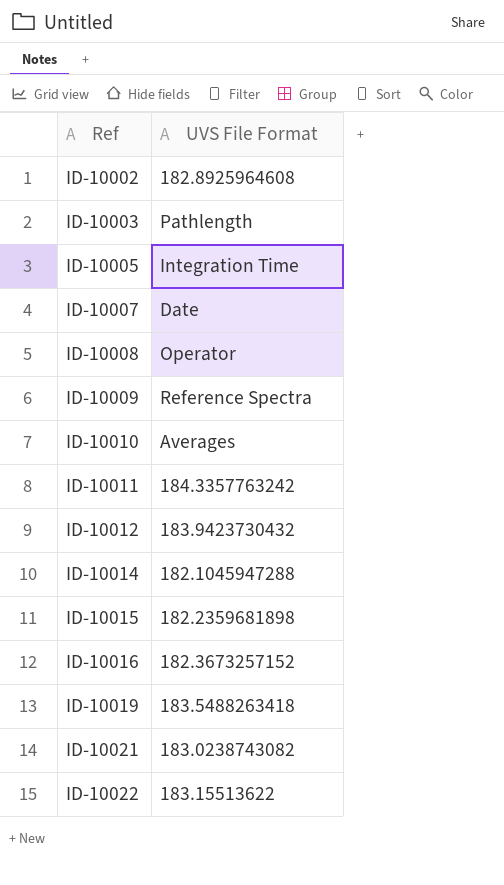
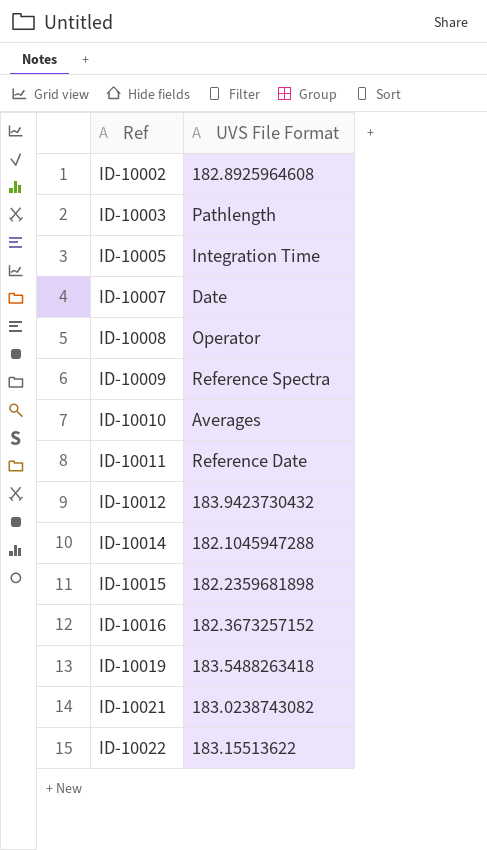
ID-10011 | UVS File Format: 184.3357763242 -> Reference Date

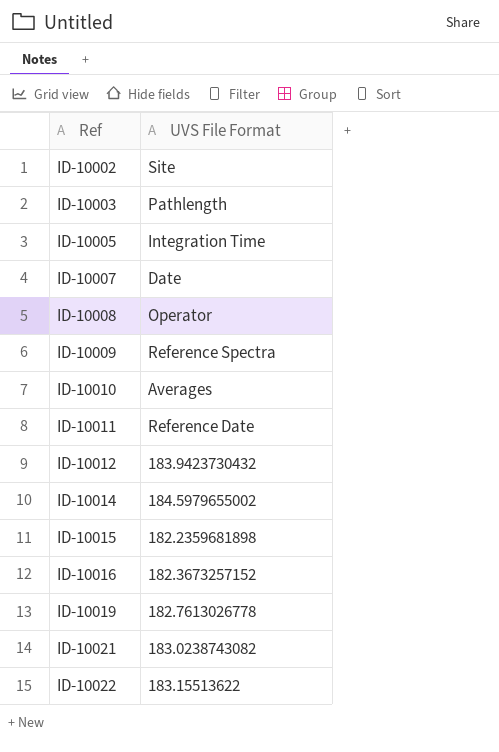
ID-10002 | UVS File Format: 182.8925964608 -> Site
ID-10014 | UVS File Format: 182.1045947288 -> 184.5979655002
ID-10019 | UVS File Format: 183.5488263418 -> 182.7613026778

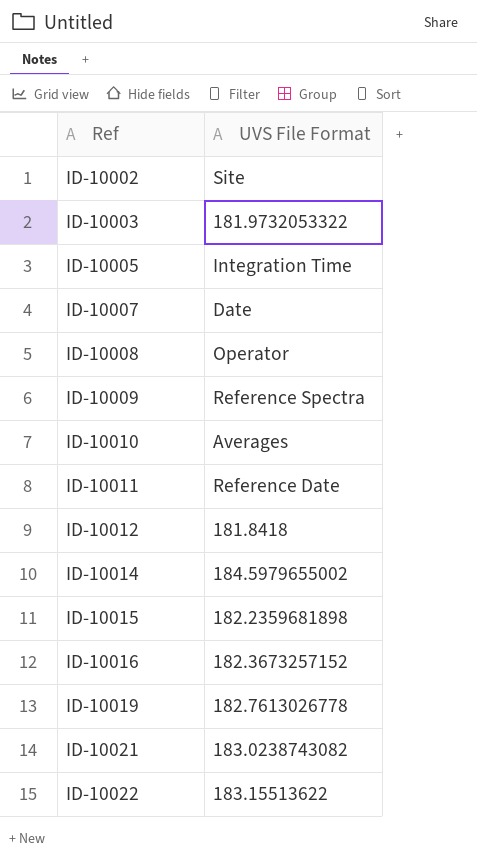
ID-10003 | UVS File Format: Pathlength -> 181.9732053322
ID-10012 | UVS File Format: 183.9423730432 -> 181.8418

